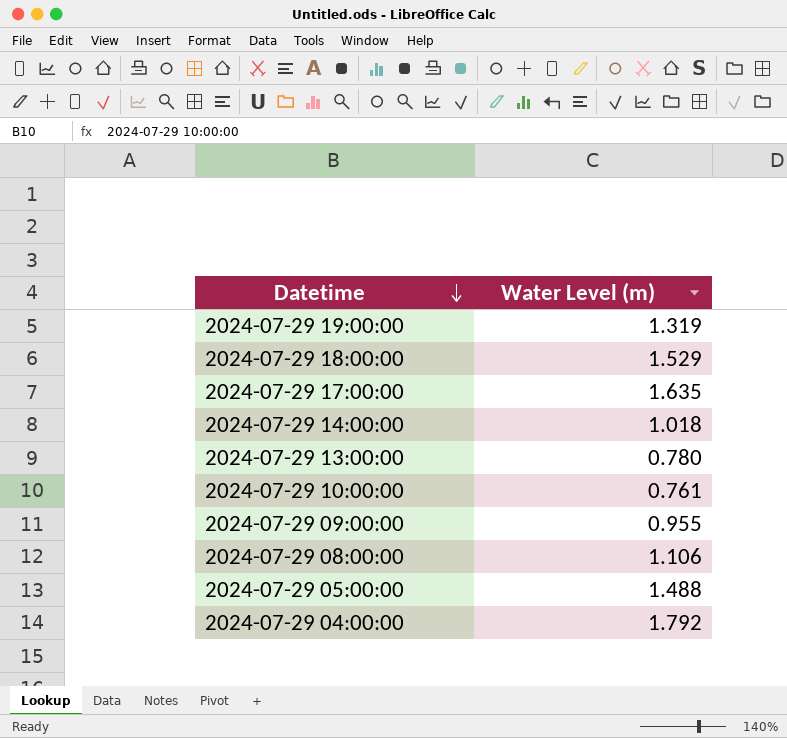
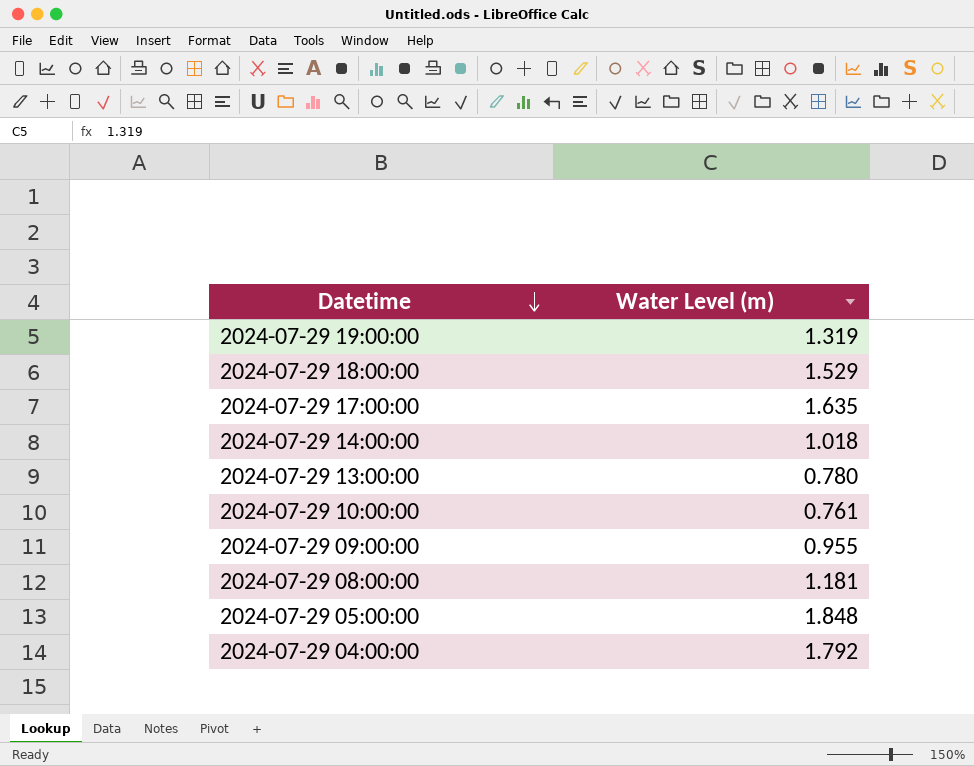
2024-07-29 08:00:00 | Water Level (m): 1.106 -> 1.181
2024-07-29 05:00:00 | Water Level (m): 1.488 -> 1.848

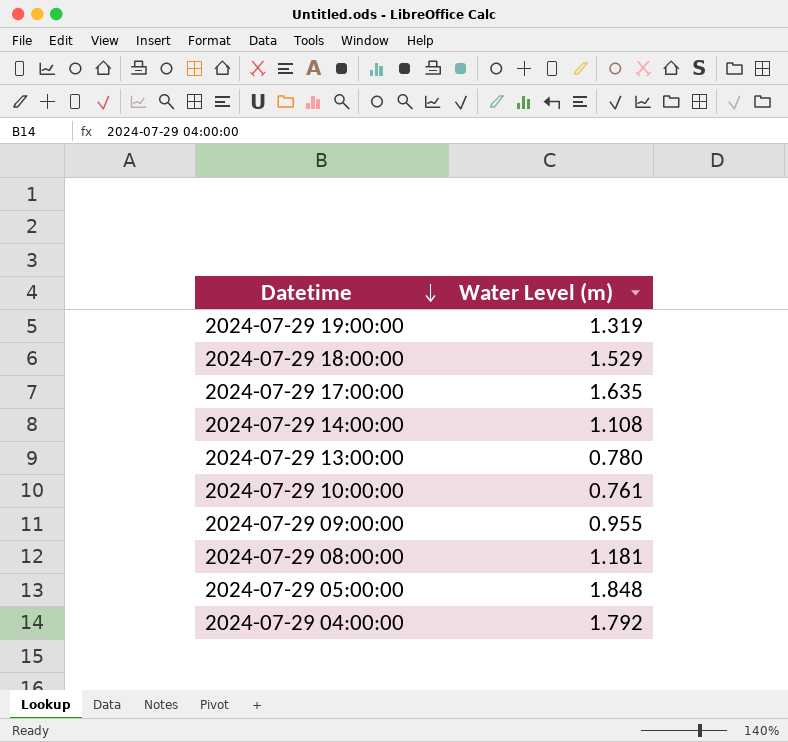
2024-07-29 14:00:00 | Water Level (m): 1.018 -> 1.108

